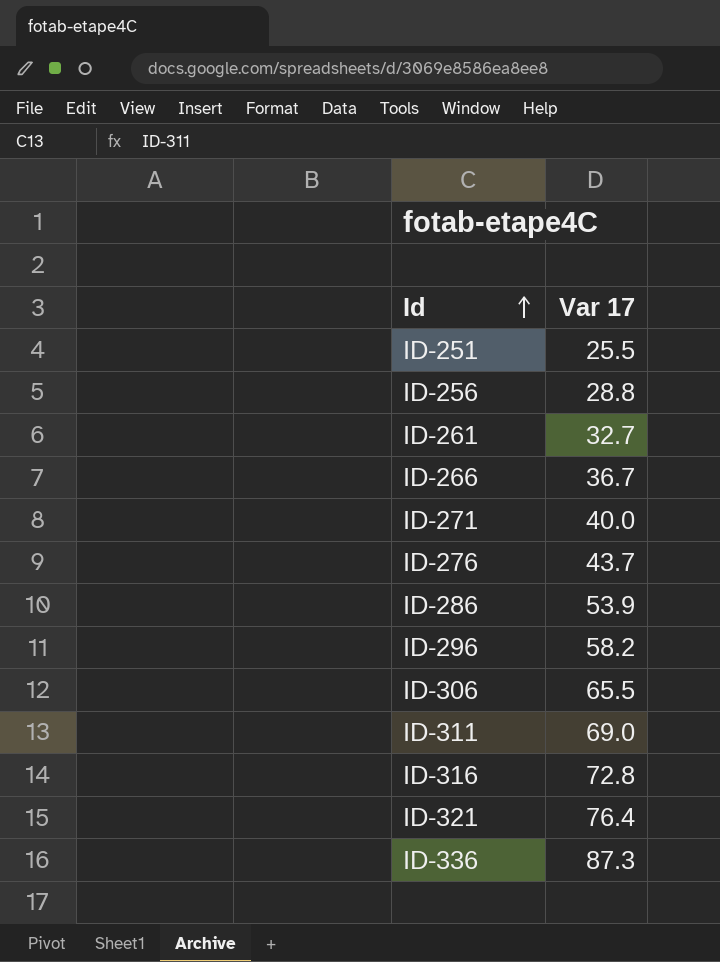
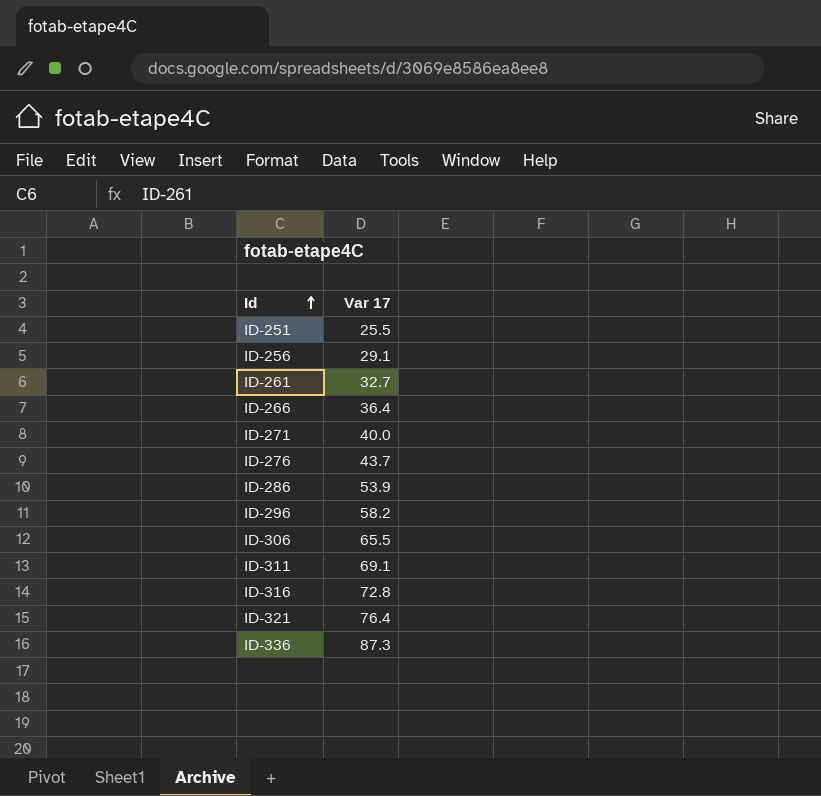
ID-256 | Var 17: 28.8 -> 29.1
ID-266 | Var 17: 36.7 -> 36.4
ID-311 | Var 17: 69.0 -> 69.1

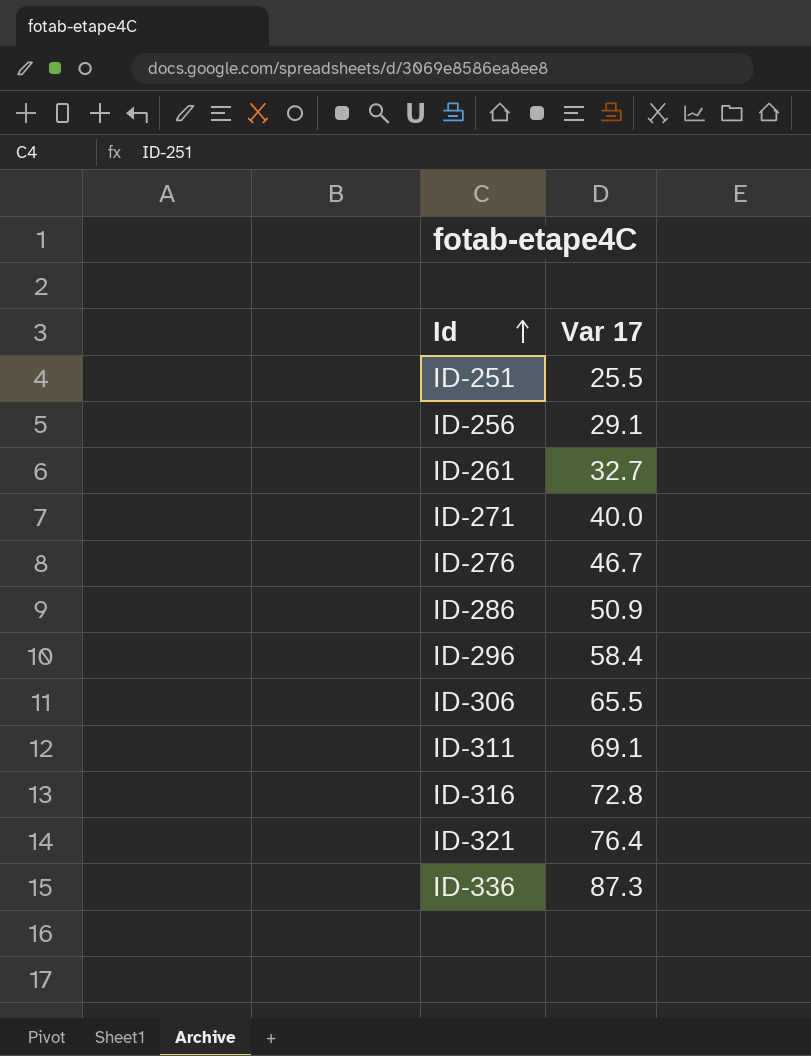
row ID-266: 36.4 -> none
ID-276 | Var 17: 43.7 -> 46.7
ID-286 | Var 17: 53.9 -> 50.9
ID-296 | Var 17: 58.2 -> 58.4

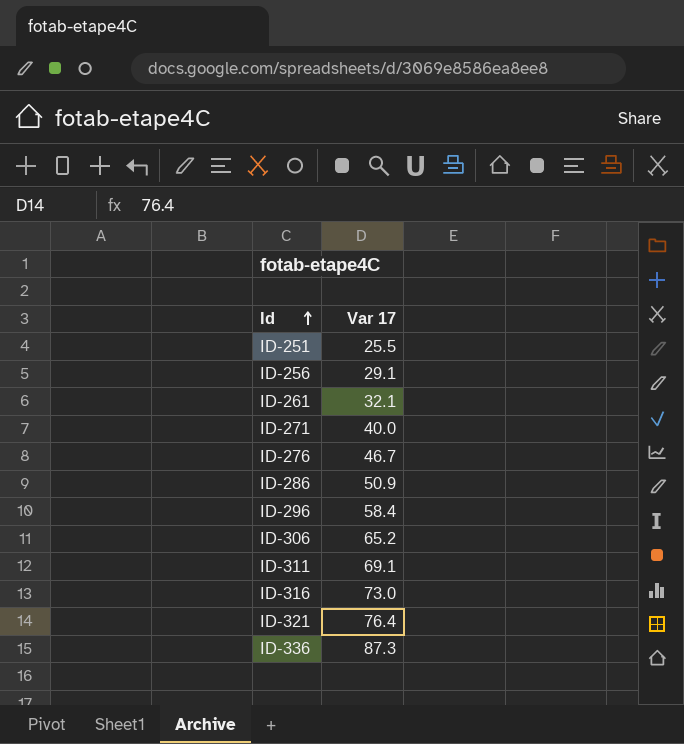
ID-261 | Var 17: 32.7 -> 32.1
ID-306 | Var 17: 65.5 -> 65.2
ID-316 | Var 17: 72.8 -> 73.0

